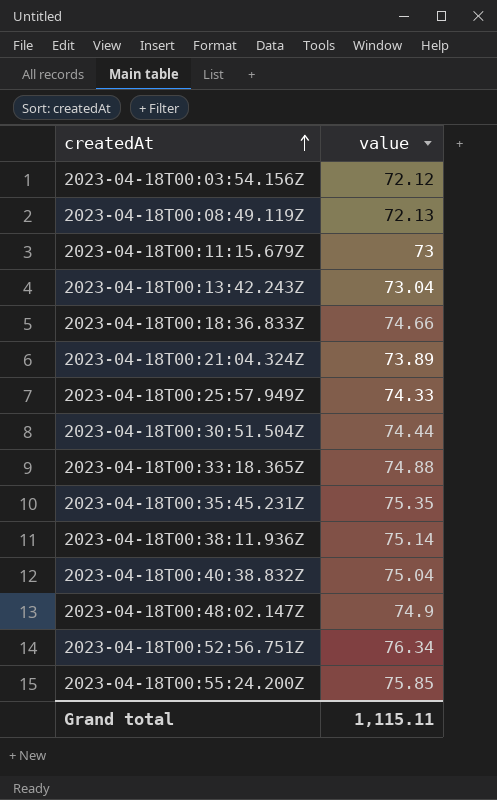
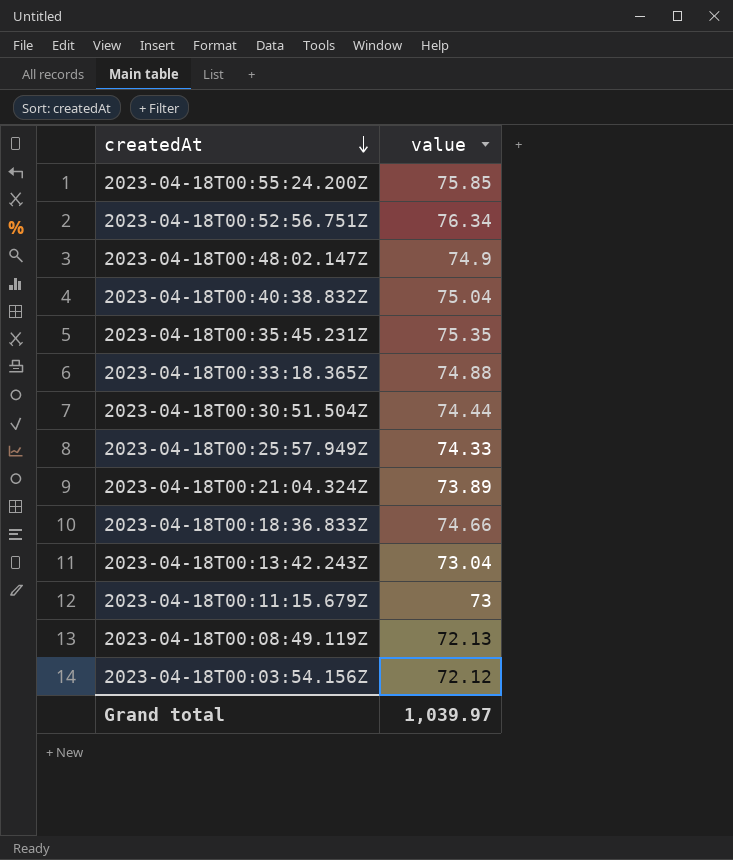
row order: createdAt ascending -> createdAt descending
row 2023-04-18T00:38:11.936Z: 75.14 -> none
Grand total | value: 1,115.11 -> 1,039.97

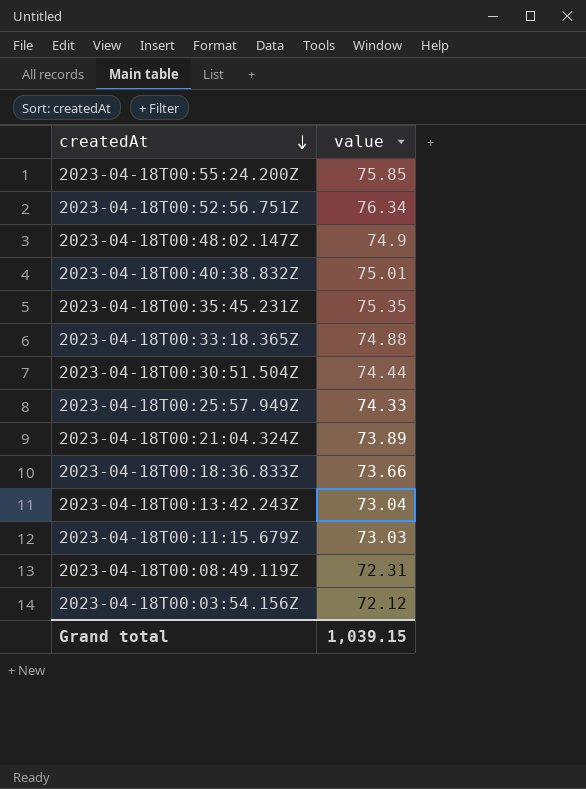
2023-04-18T00:40:38.832Z | value: 75.04 -> 75.01
2023-04-18T00:18:36.833Z | value: 74.66 -> 73.66
2023-04-18T00:11:15.679Z | value: 73 -> 73.03
2023-04-18T00:08:49.119Z | value: 72.13 -> 72.31
Grand total | value: 1,039.97 -> 1,039.15

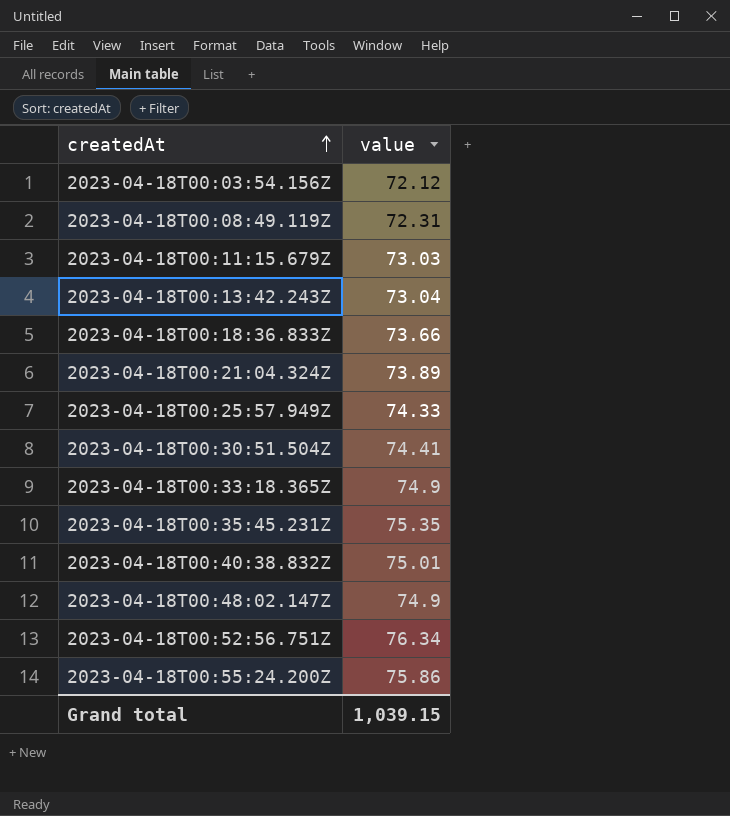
row order: createdAt descending -> createdAt ascending
2023-04-18T00:30:51.504Z | value: 74.44 -> 74.41
2023-04-18T00:33:18.365Z | value: 74.88 -> 74.9
2023-04-18T00:55:24.200Z | value: 75.85 -> 75.86

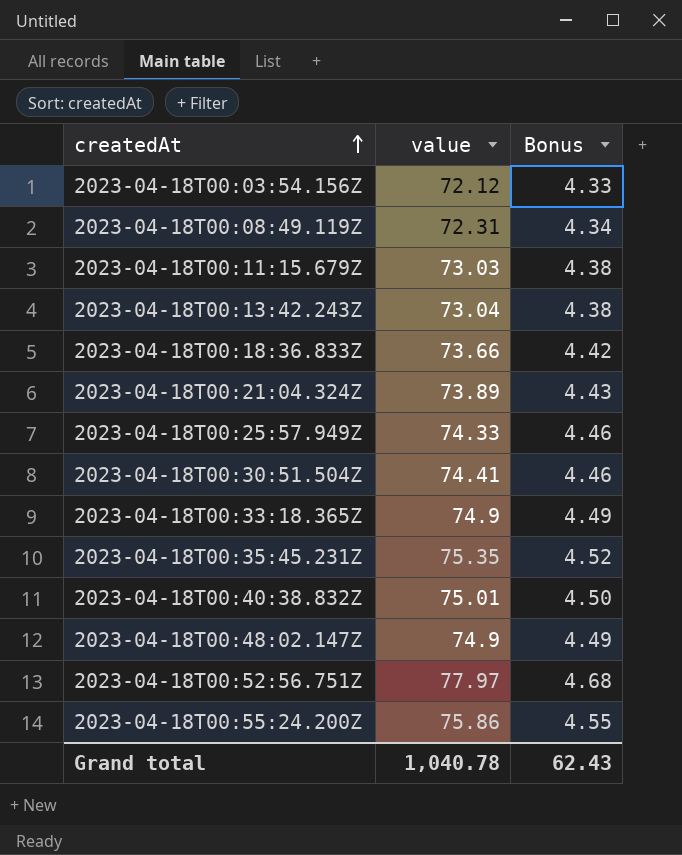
column Bonus | formula: none -> [value] * 0.06
2023-04-18T00:52:56.751Z | value: 76.34 -> 77.97
Grand total | value: 1,039.15 -> 1,040.78

